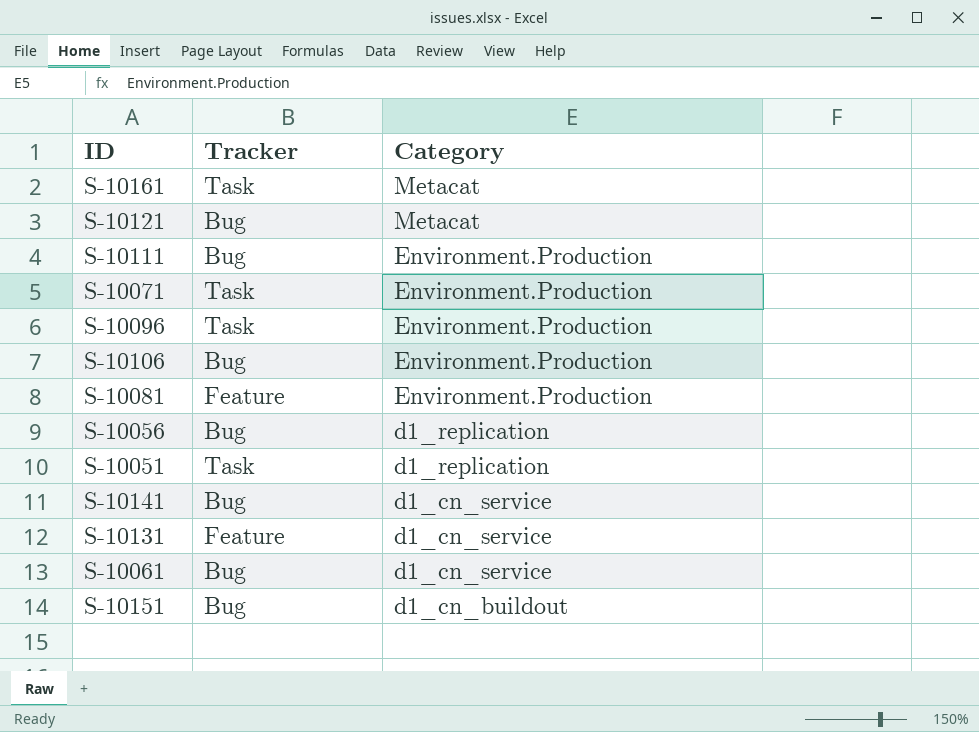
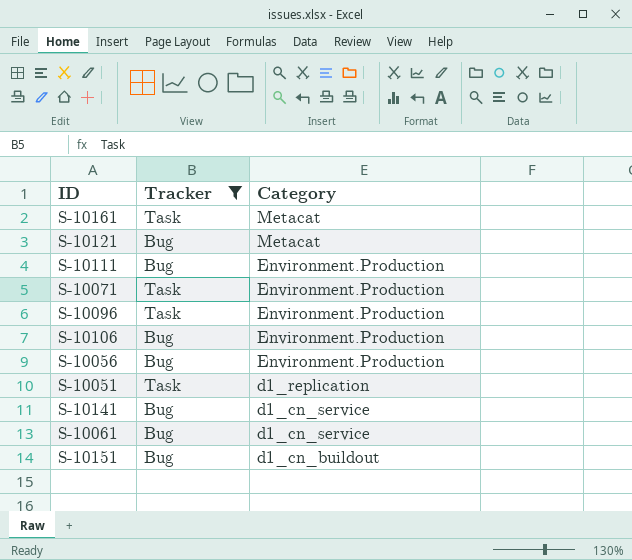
filter: none -> Tracker != Feature
S-10056 | Category: d1_replication -> Environment.Production

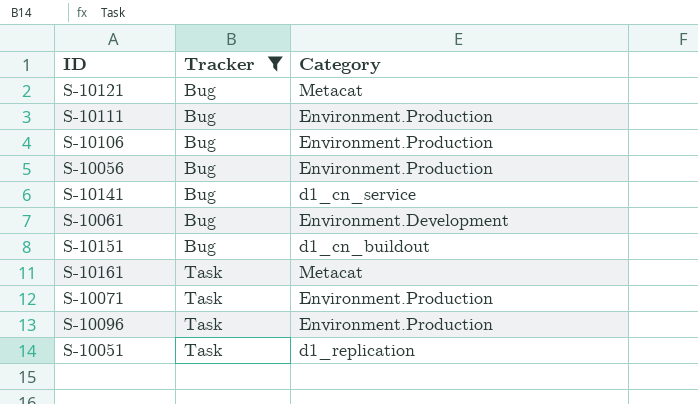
row order: Category descending -> Tracker ascending
S-10061 | Category: d1_cn_service -> Environment.Development

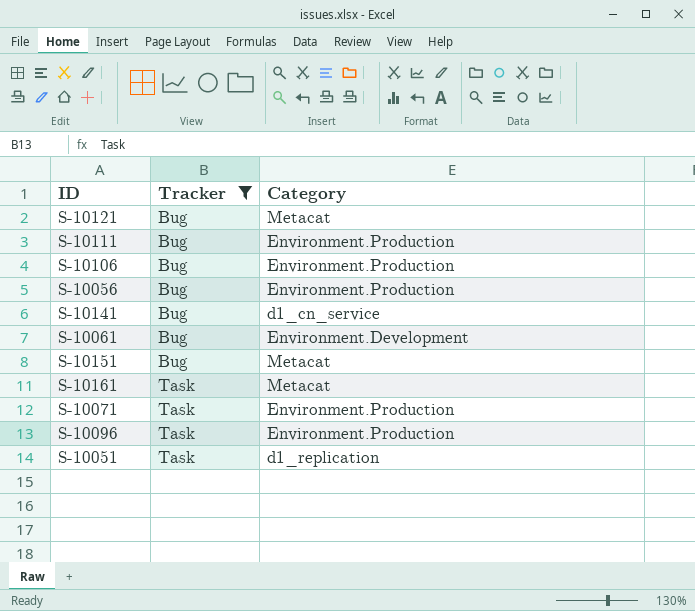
S-10151 | Category: d1_cn_buildout -> Metacat

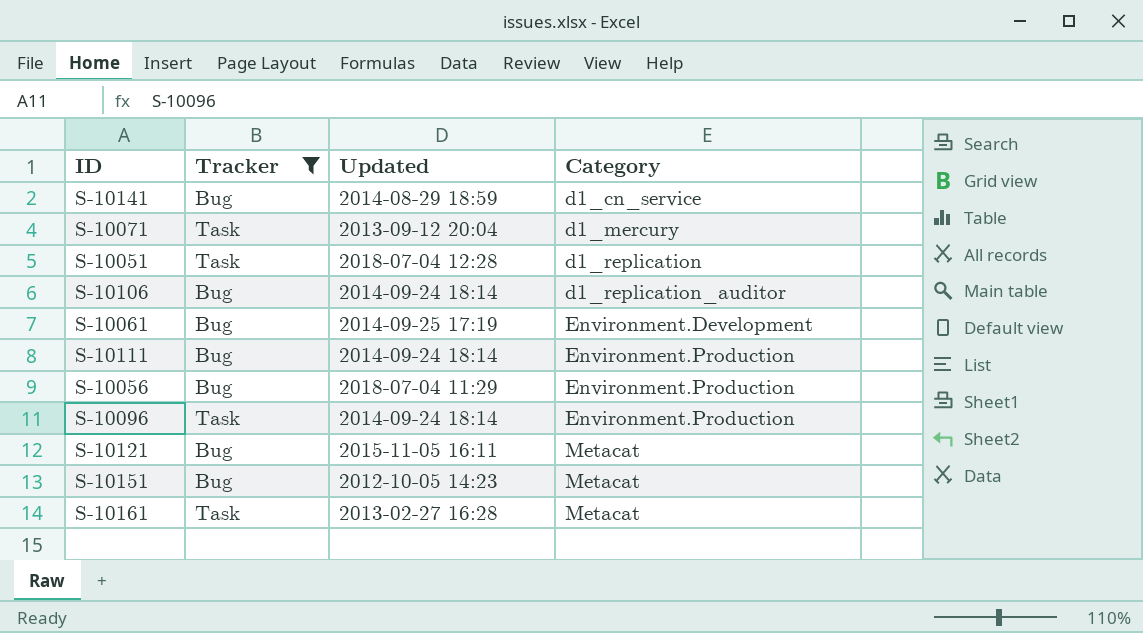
row order: Tracker ascending -> Category ascending
column Updated | position: none -> 3
S-10071 | Category: Environment.Production -> d1_mercury
S-10106 | Category: Environment.Production -> d1_replication_auditor

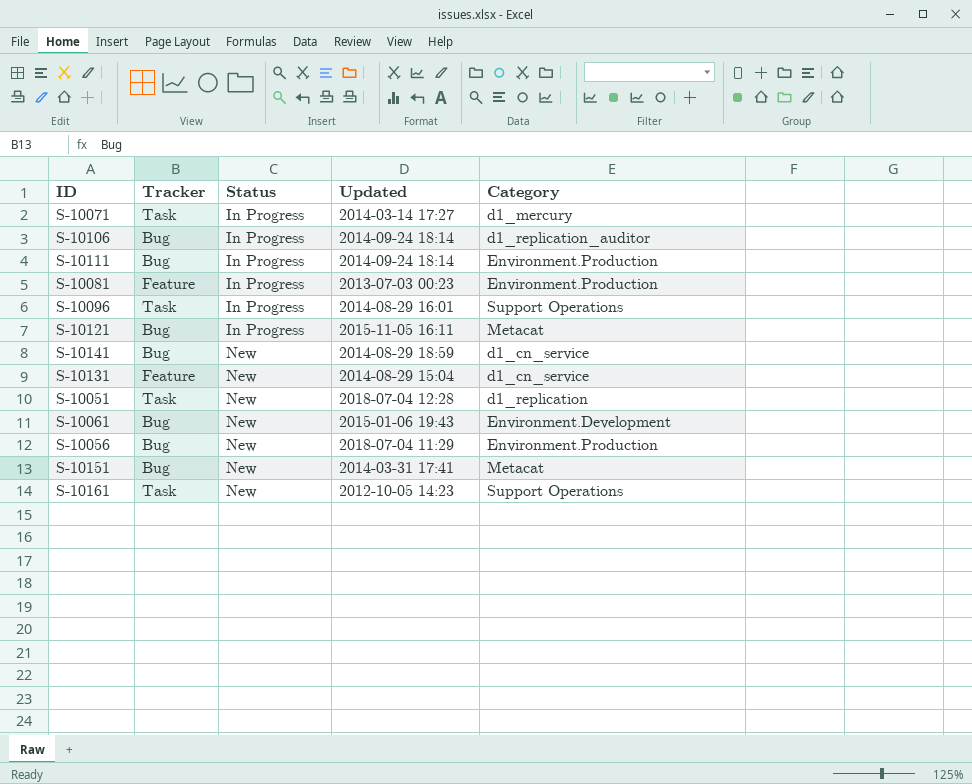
filter: Tracker != Feature -> none
row order: Category ascending -> Status ascending
column Status | position: none -> 3
S-10071 | Updated: 2013-09-12 20:04 -> 2014-03-14 17:27
S-10096 | Updated: 2014-09-24 18:14 -> 2014-08-29 16:01
S-10096 | Category: Environment.Production -> Support Operations
S-10061 | Updated: 2014-09-25 17:19 -> 2015-01-06 19:43
S-10151 | Updated: 2012-10-05 14:23 -> 2014-03-31 17:41
S-10161 | Updated: 2013-02-27 16:28 -> 2012-10-05 14:23
S-10161 | Category: Metacat -> Support Operations

